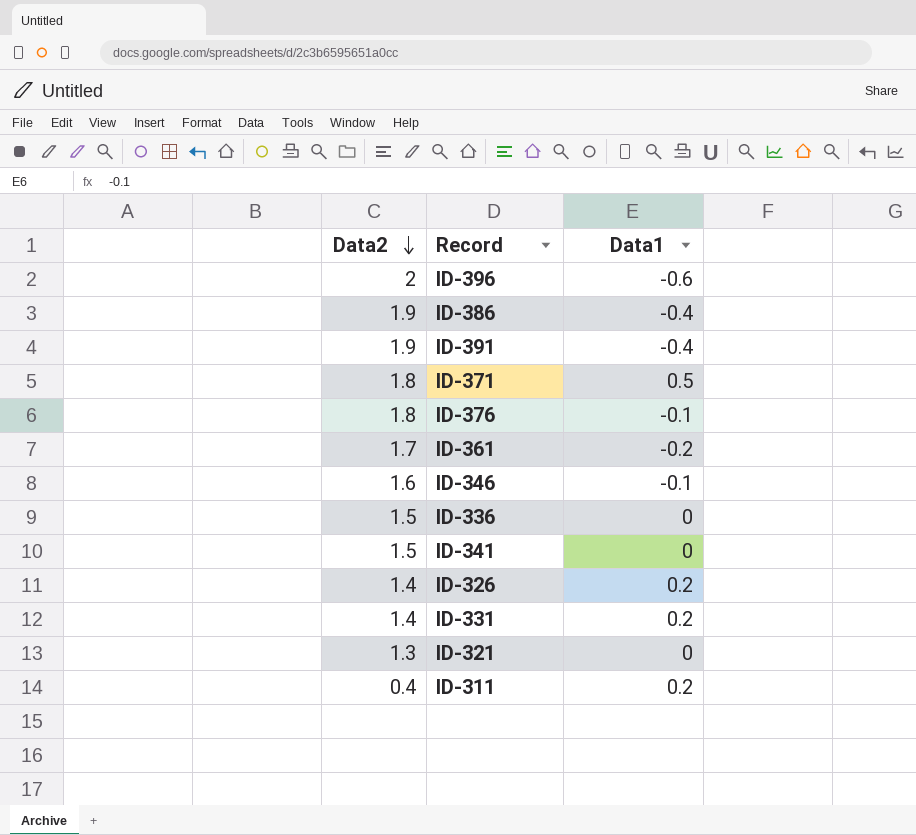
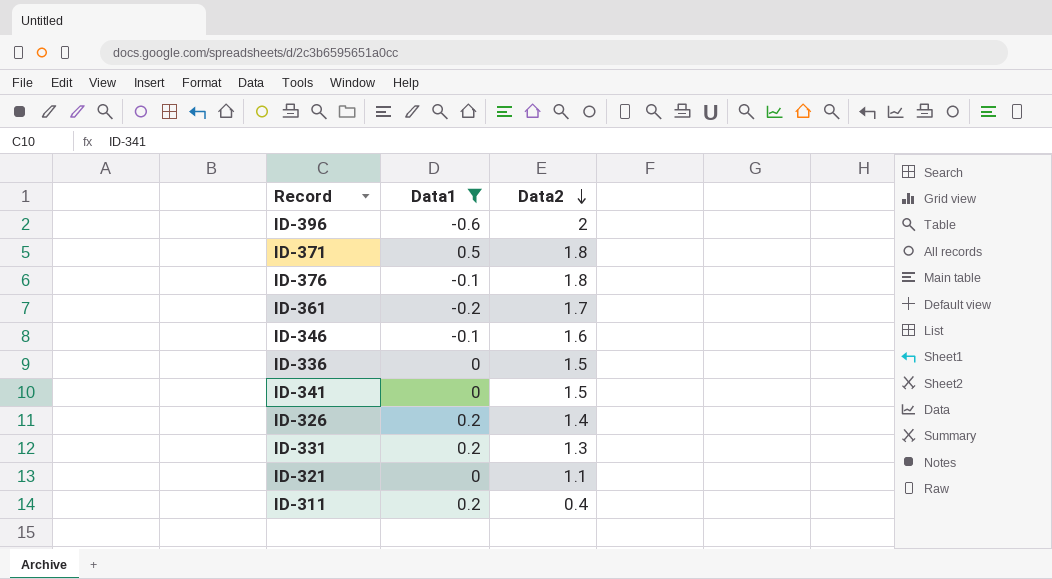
filter: none -> Data1 != -0.4
column Data2 | position: 1 -> 3
ID-331 | Data2: 1.4 -> 1.3
ID-321 | Data2: 1.3 -> 1.1

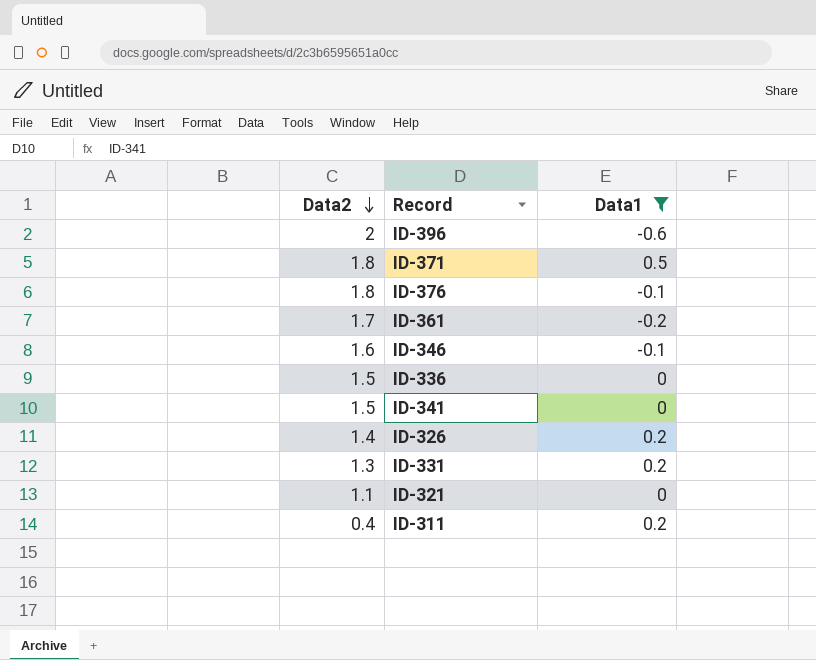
column Data2 | position: 3 -> 1

